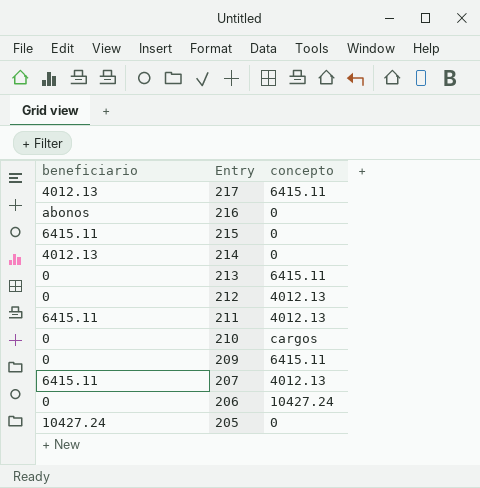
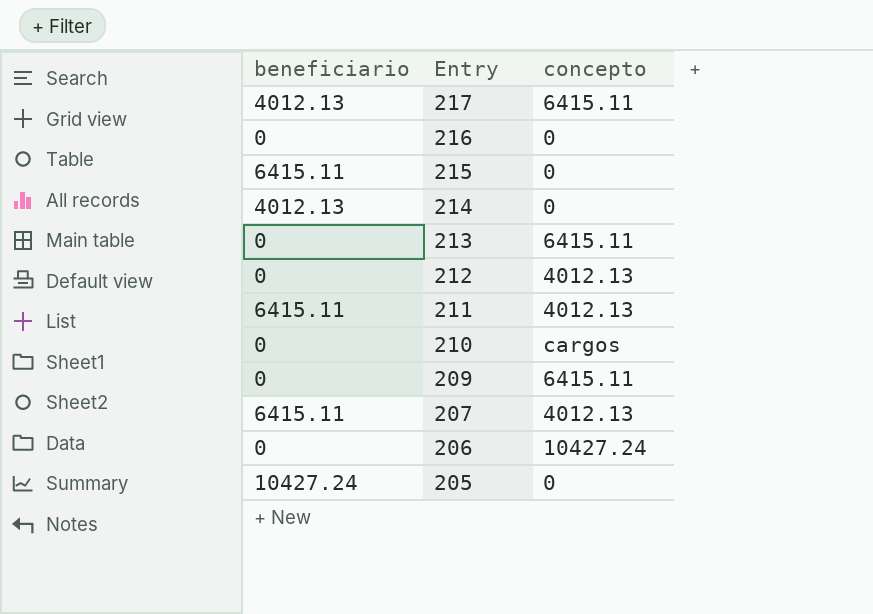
216 | beneficiario: abonos -> 0

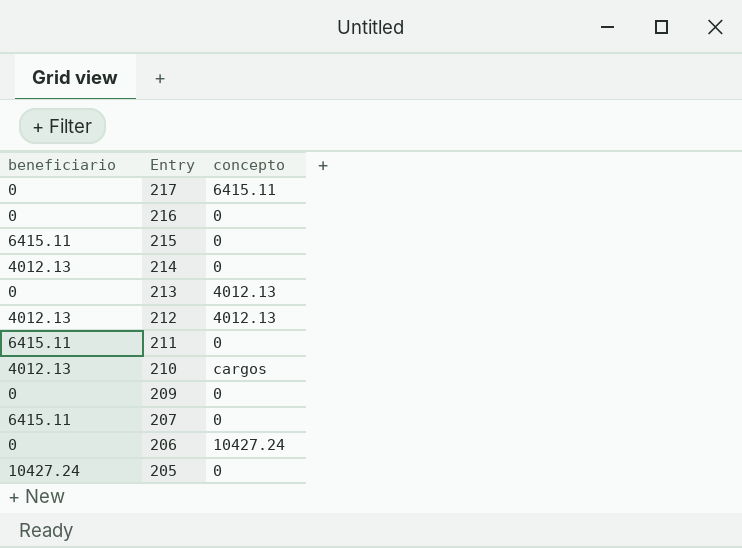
217 | beneficiario: 4012.13 -> 0
213 | concepto: 6415.11 -> 4012.13
212 | beneficiario: 0 -> 4012.13
211 | concepto: 4012.13 -> 0
210 | beneficiario: 0 -> 4012.13
209 | concepto: 6415.11 -> 0
207 | concepto: 4012.13 -> 0

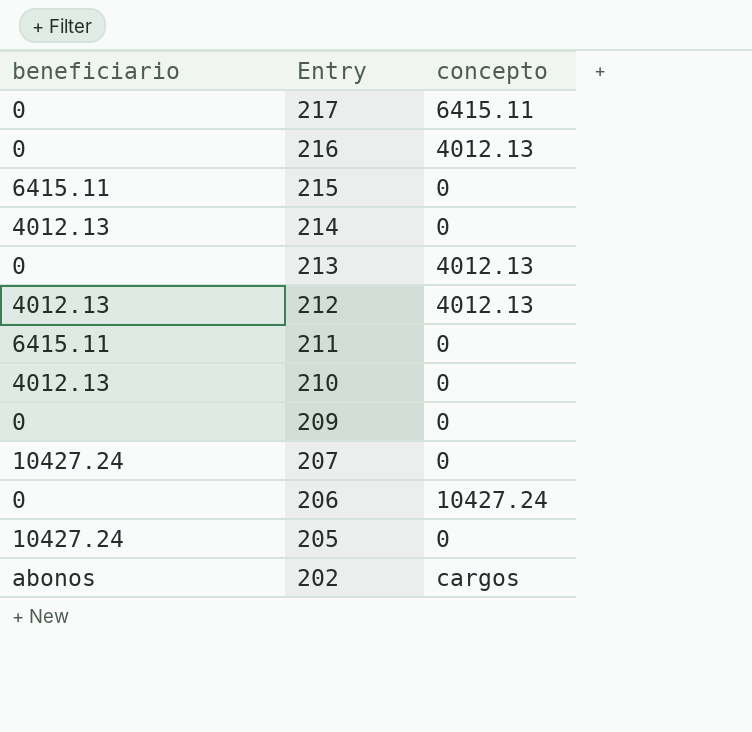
216 | concepto: 0 -> 4012.13
210 | concepto: cargos -> 0
207 | beneficiario: 6415.11 -> 10427.24
row 202: none -> abonos | cargos

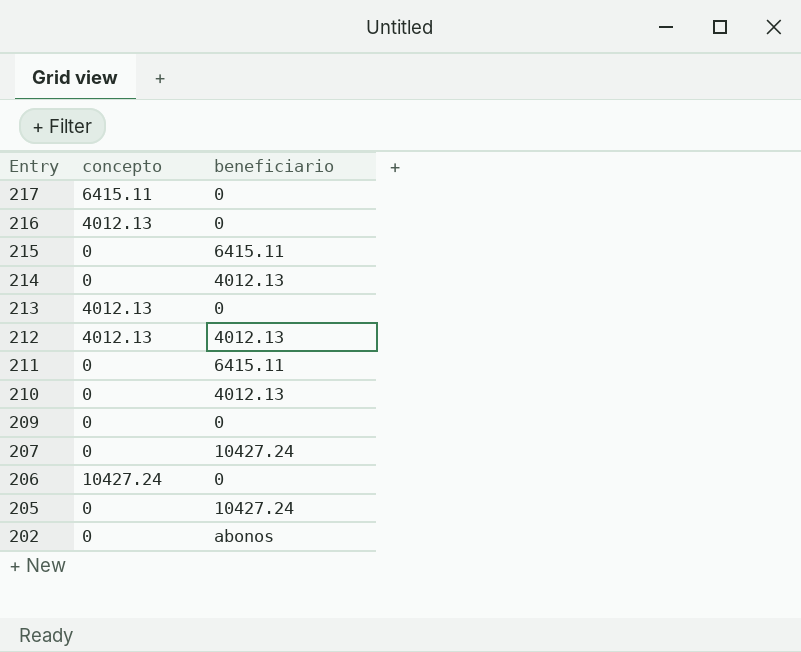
column beneficiario | position: 1 -> 3
202 | concepto: cargos -> 0

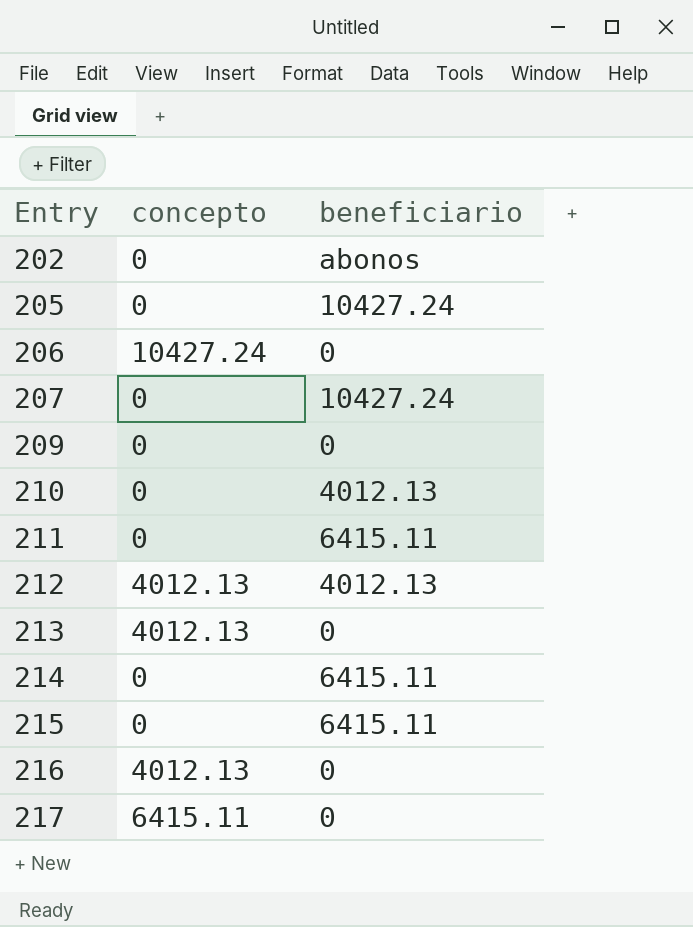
row order: Entry descending -> Entry ascending
214 | beneficiario: 4012.13 -> 6415.11

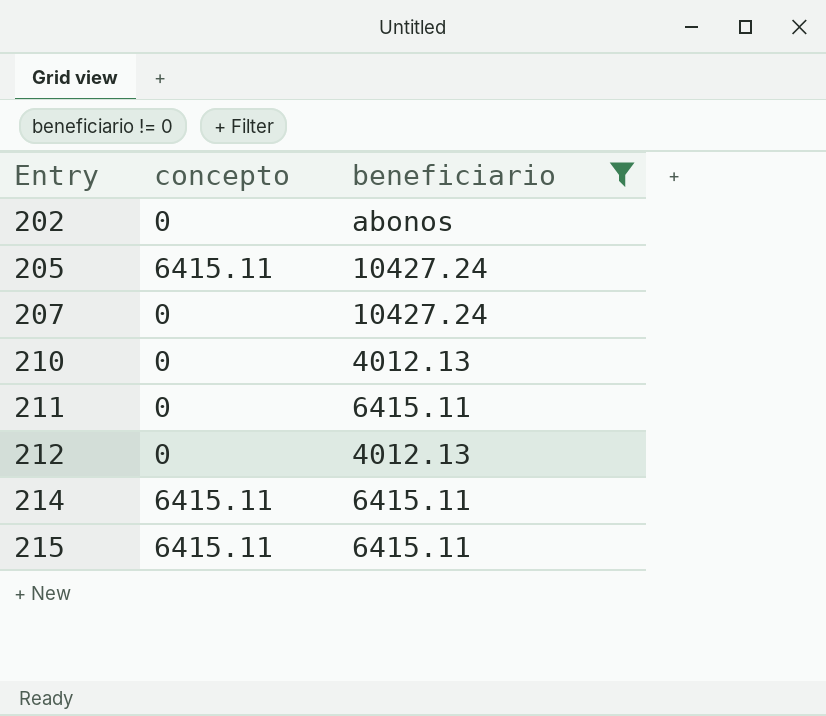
filter: none -> beneficiario != 0
205 | concepto: 0 -> 6415.11
212 | concepto: 4012.13 -> 0
214 | concepto: 0 -> 6415.11
215 | concepto: 0 -> 6415.11

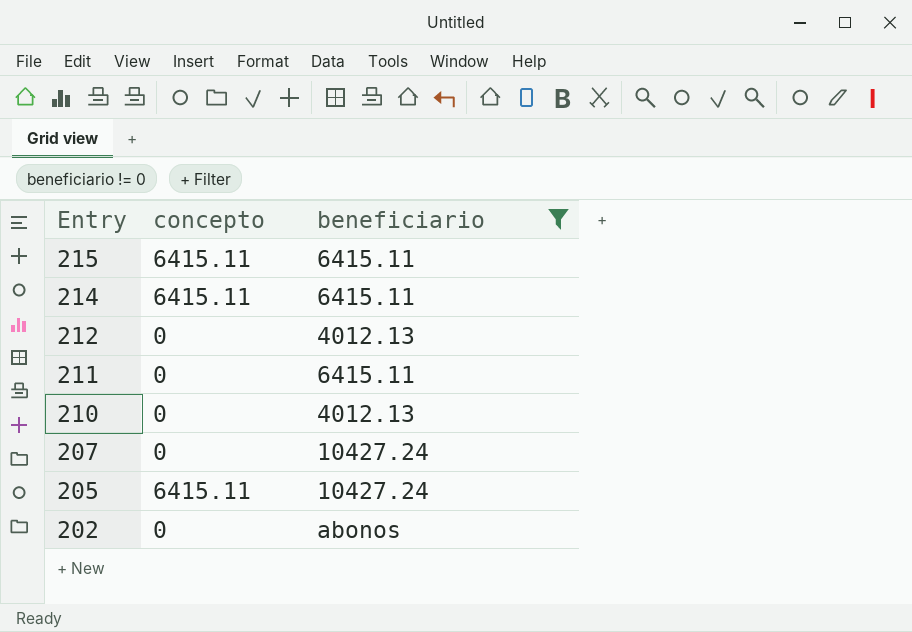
row order: Entry ascending -> Entry descending

